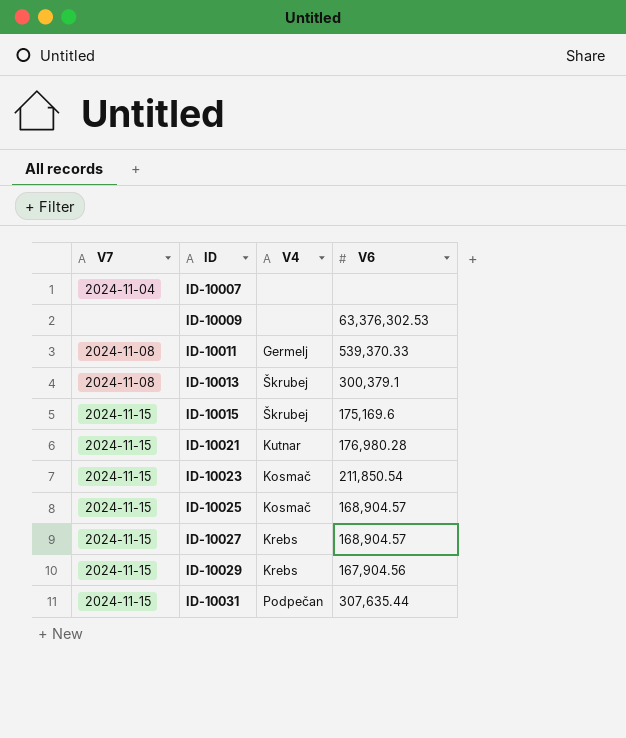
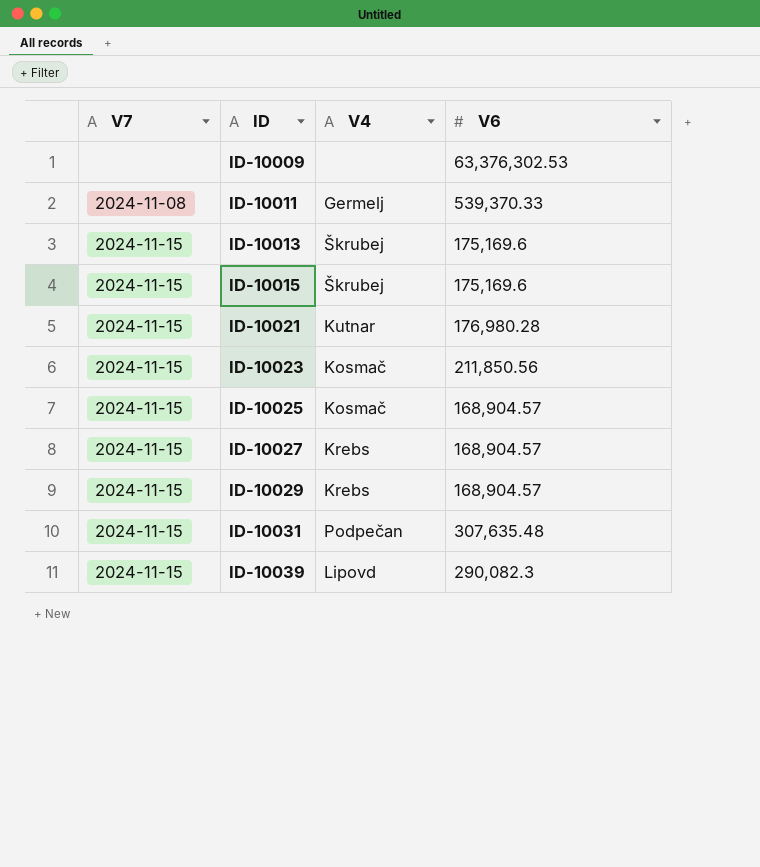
row ID-10007: 2024-11-04 | none | none -> none
ID-10013 | V7: 2024-11-08 -> 2024-11-15
ID-10013 | V6: 300,379.1 -> 175,169.6
ID-10023 | V6: 211,850.54 -> 211,850.56
ID-10029 | V6: 167,904.56 -> 168,904.57
ID-10031 | V6: 307,635.44 -> 307,635.48
row ID-10039: none -> 2024-11-15 | Lipovd | 290,082.3

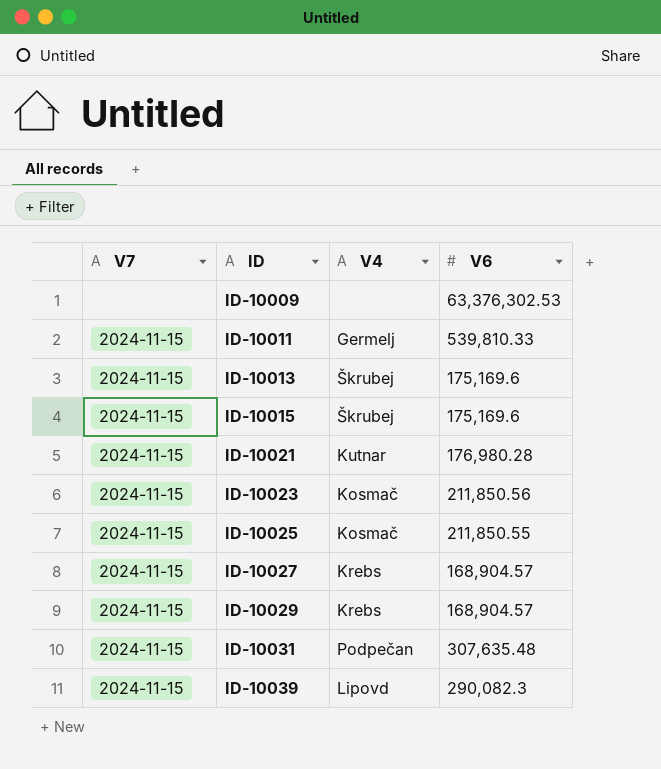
ID-10011 | V7: 2024-11-08 -> 2024-11-15
ID-10011 | V6: 539,370.33 -> 539,810.33
ID-10025 | V6: 168,904.57 -> 211,850.55

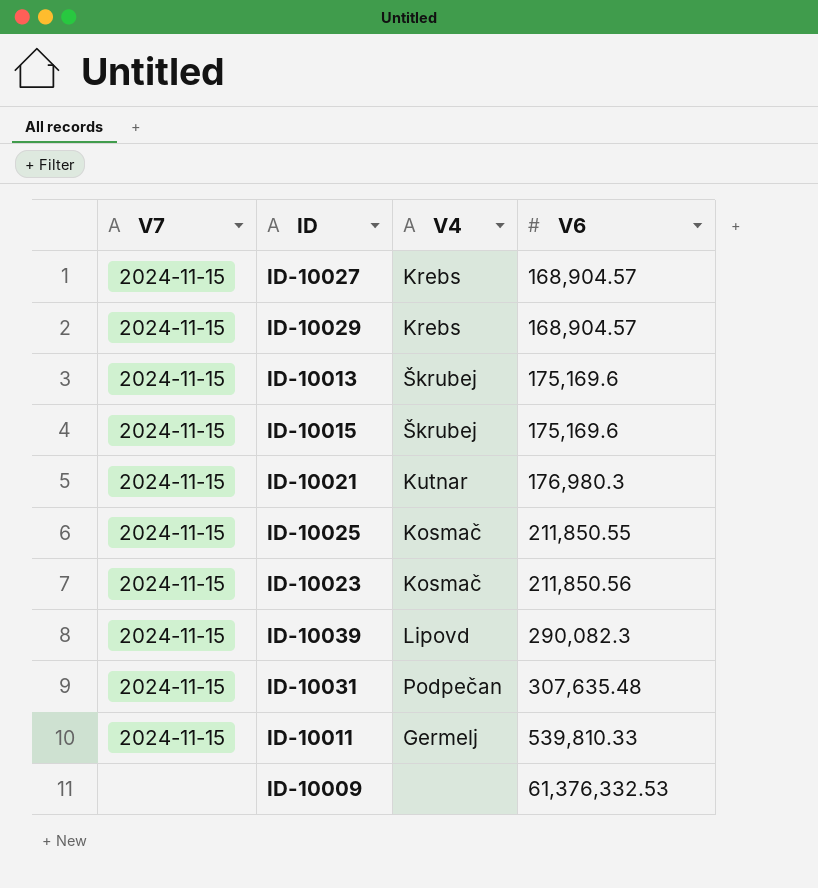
row order: ID ascending -> V6 ascending
ID-10021 | V6: 176,980.28 -> 176,980.3
ID-10009 | V6: 63,376,302.53 -> 61,376,332.53

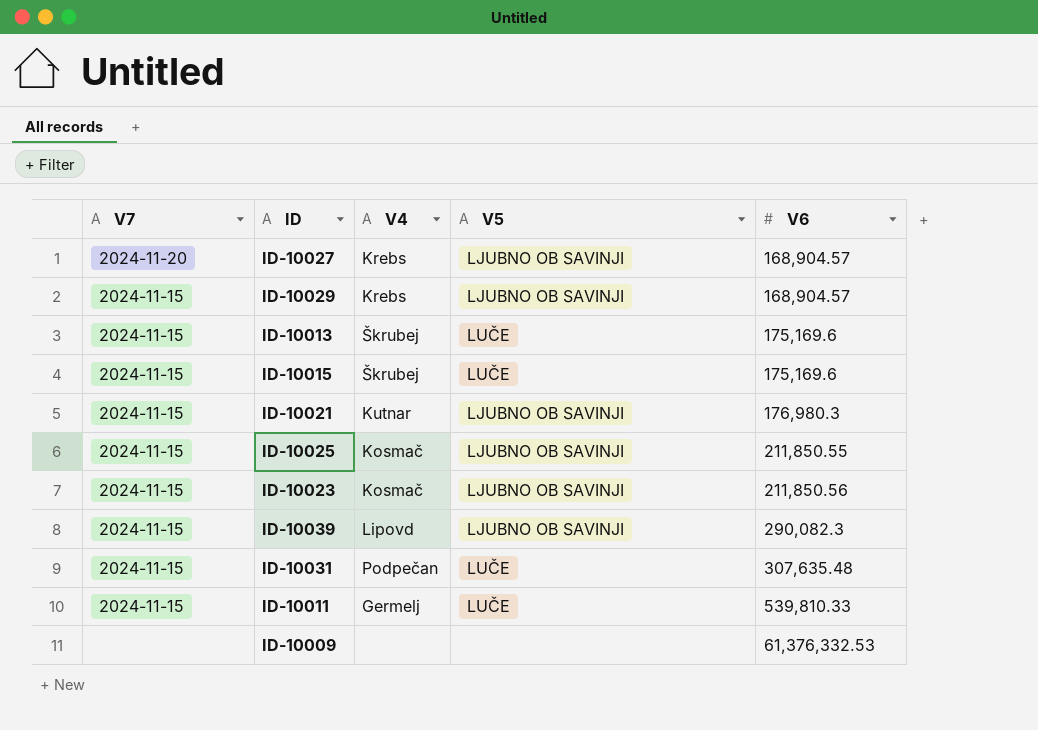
column V5 | position: none -> 4
ID-10027 | V7: 2024-11-15 -> 2024-11-20

